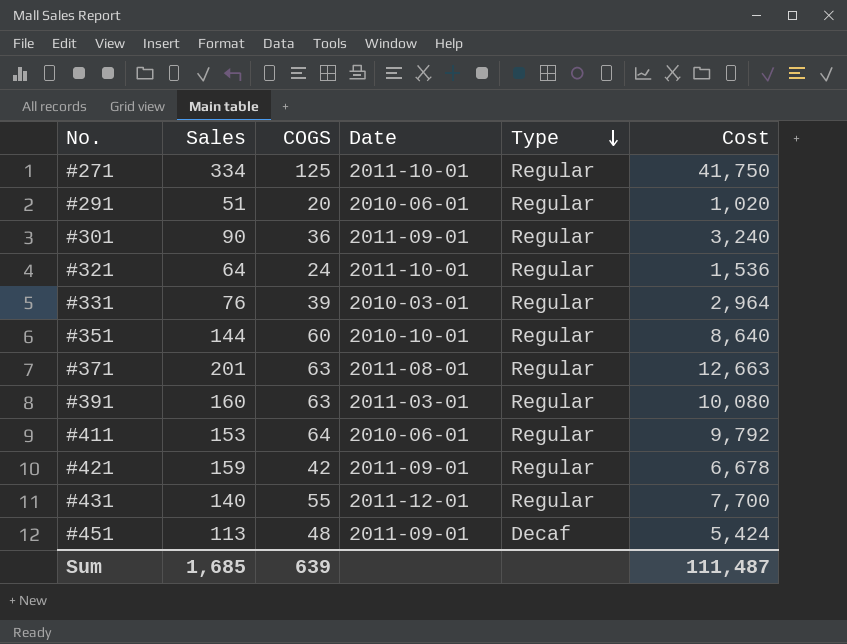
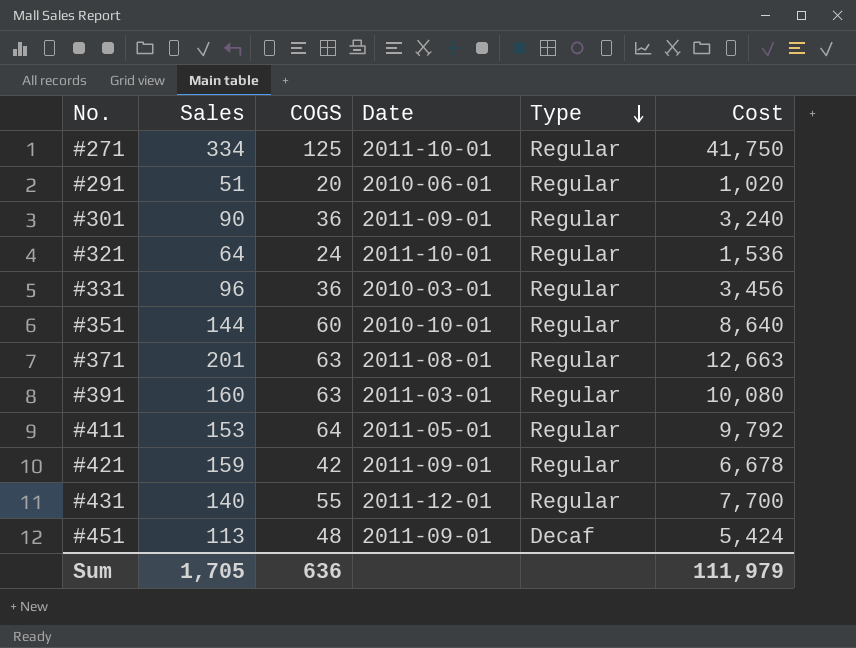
#331 | Sales: 76 -> 96
#331 | COGS: 39 -> 36
#331 | Cost: 2,964 -> 3,456
#411 | Date: 2010-06-01 -> 2011-05-01
Sum | Sales: 1,685 -> 1,705
Sum | COGS: 639 -> 636
Sum | Cost: 111,487 -> 111,979

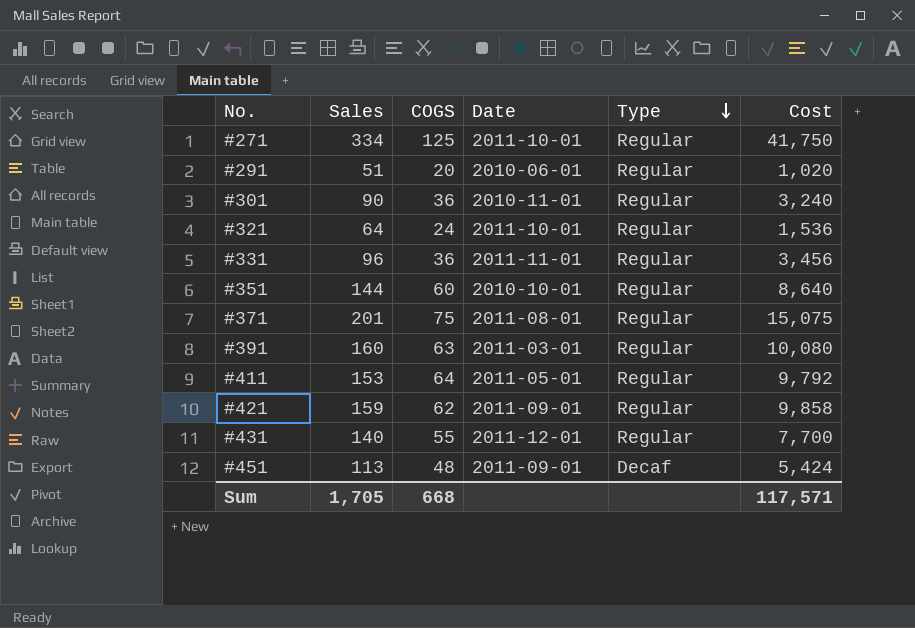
#301 | Date: 2011-09-01 -> 2010-11-01
#331 | Date: 2010-03-01 -> 2011-11-01
#371 | COGS: 63 -> 75
#371 | Cost: 12,663 -> 15,075
#421 | COGS: 42 -> 62
#421 | Cost: 6,678 -> 9,858
Sum | COGS: 636 -> 668
Sum | Cost: 111,979 -> 117,571

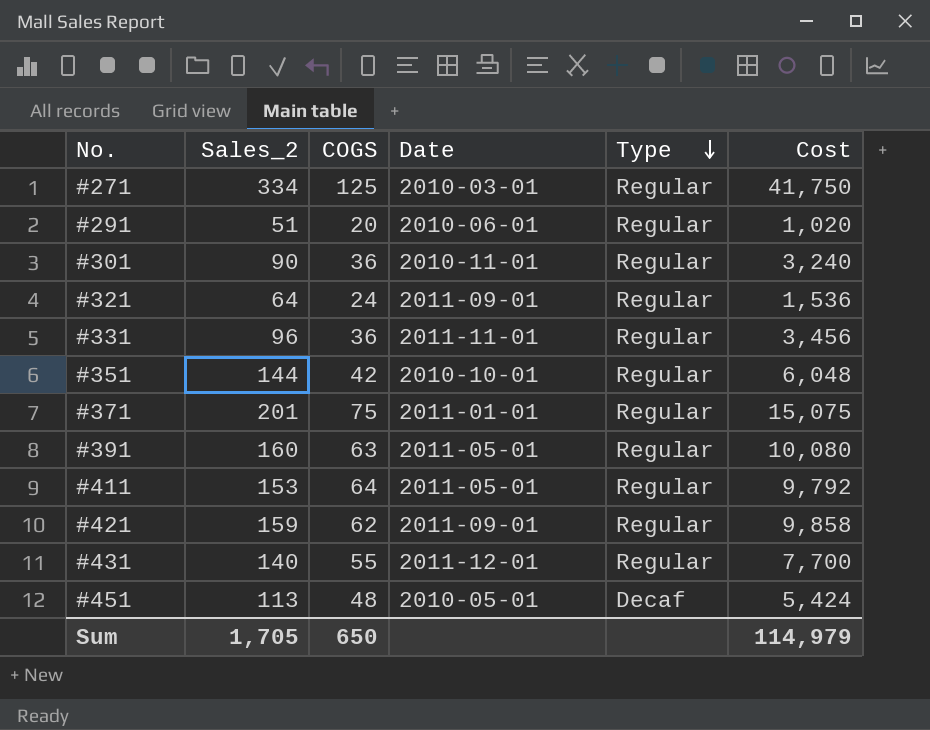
column name: Sales -> Sales_2
#271 | Date: 2011-10-01 -> 2010-03-01
#321 | Date: 2011-10-01 -> 2011-09-01
#351 | COGS: 60 -> 42
#351 | Cost: 8,640 -> 6,048
#371 | Date: 2011-08-01 -> 2011-01-01
#391 | Date: 2011-03-01 -> 2011-05-01
#451 | Date: 2011-09-01 -> 2010-05-01
Sum | COGS: 668 -> 650
Sum | Cost: 117,571 -> 114,979

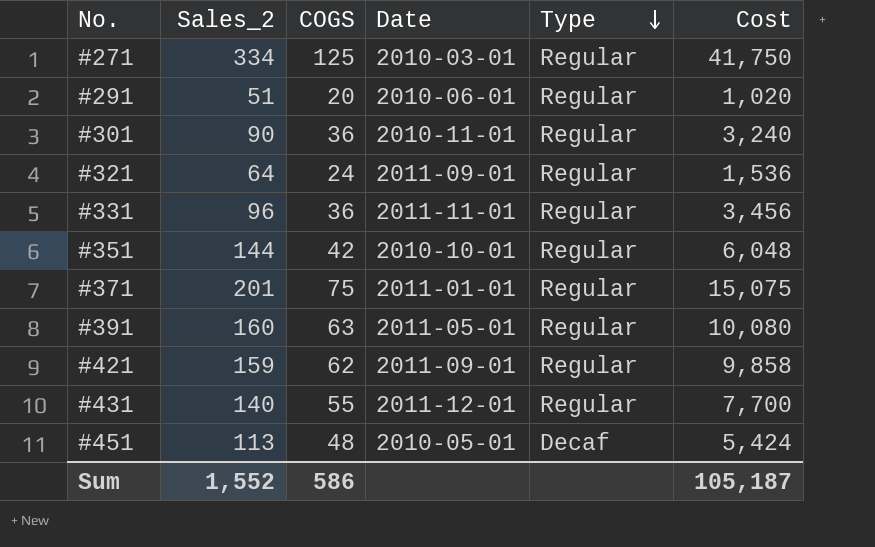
row #411: 153 | 64 | 2011-05-01 | Regular | 9,792 -> none
Sum | Sales_2: 1,705 -> 1,552
Sum | COGS: 650 -> 586
Sum | Cost: 114,979 -> 105,187

